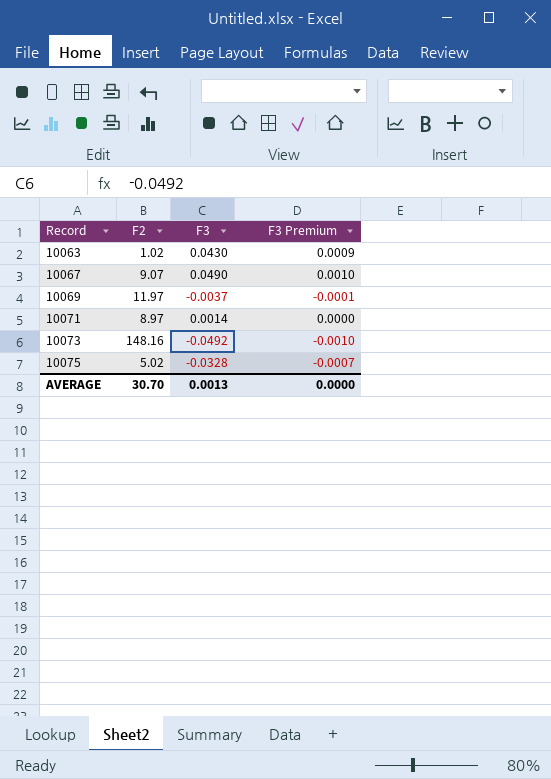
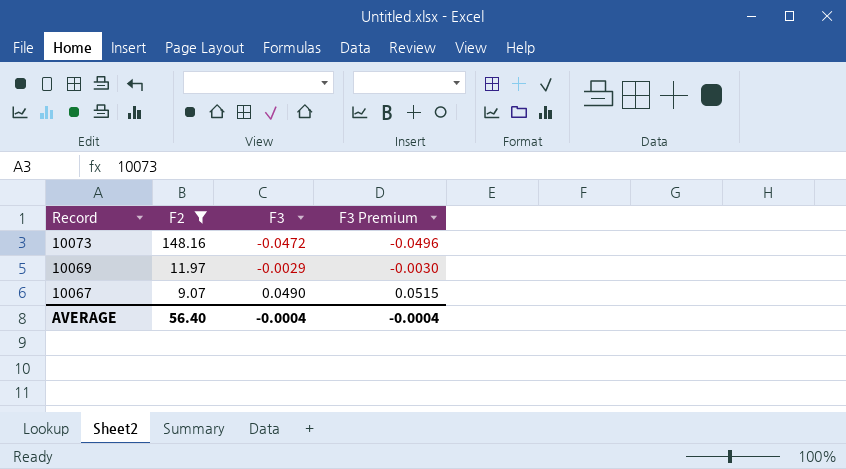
filter: none -> F2 >= 9.07
row order: Record ascending -> Record descending
column F3 Premium | formula: [F3] * 0.02 -> [F3] * 1.05
10073 | F3: -0.0492 -> -0.0472
10069 | F3: -0.0037 -> -0.0029
AVERAGE | F2: 30.70 -> 56.40
AVERAGE | F3: 0.0013 -> -0.0004
AVERAGE | F3 Premium: 0.0000 -> -0.0004

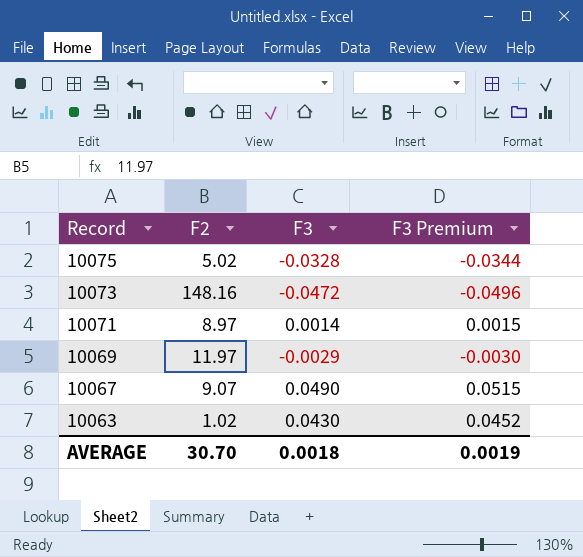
filter: F2 >= 9.07 -> none
AVERAGE | F2: 56.40 -> 30.70
AVERAGE | F3: -0.0004 -> 0.0018
AVERAGE | F3 Premium: -0.0004 -> 0.0019

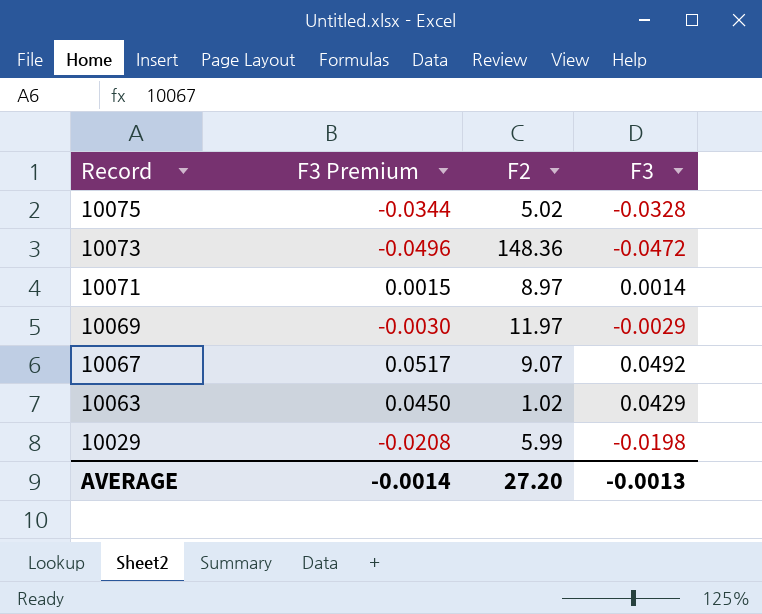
column F3 Premium | position: 4 -> 2
10073 | F2: 148.16 -> 148.36
10067 | F3 Premium: 0.0515 -> 0.0517
10067 | F3: 0.0490 -> 0.0492
10063 | F3 Premium: 0.0452 -> 0.0450
10063 | F3: 0.0430 -> 0.0429
row 10029: none -> -0.0208 | 5.99 | -0.0198
AVERAGE | F3 Premium: 0.0019 -> -0.0014
AVERAGE | F2: 30.70 -> 27.20
AVERAGE | F3: 0.0018 -> -0.0013

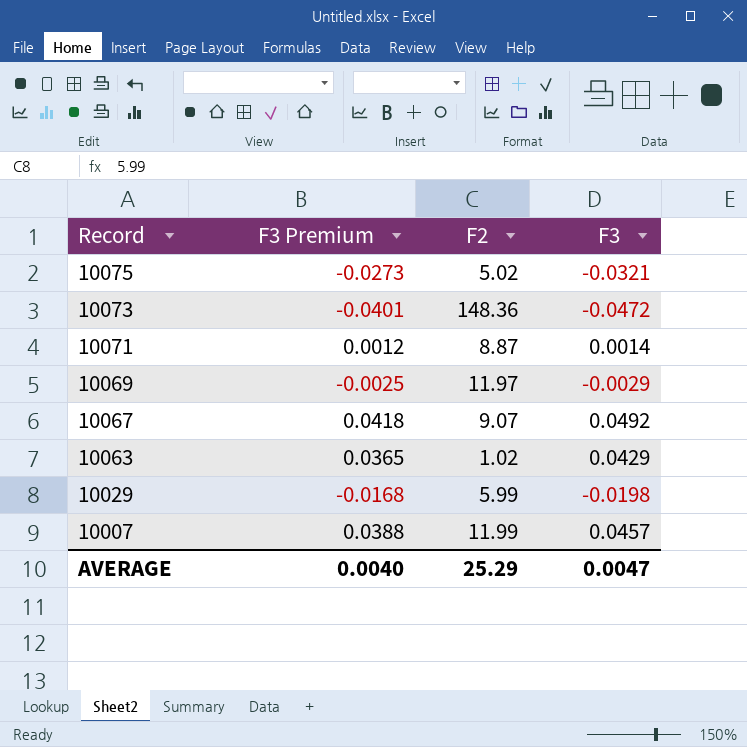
column F3 Premium | formula: [F3] * 1.05 -> [F3] * 0.85
10075 | F3: -0.0328 -> -0.0321
10071 | F2: 8.97 -> 8.87
row 10007: none -> 0.0388 | 11.99 | 0.0457
AVERAGE | F3 Premium: -0.0014 -> 0.0040
AVERAGE | F2: 27.20 -> 25.29
AVERAGE | F3: -0.0013 -> 0.0047

